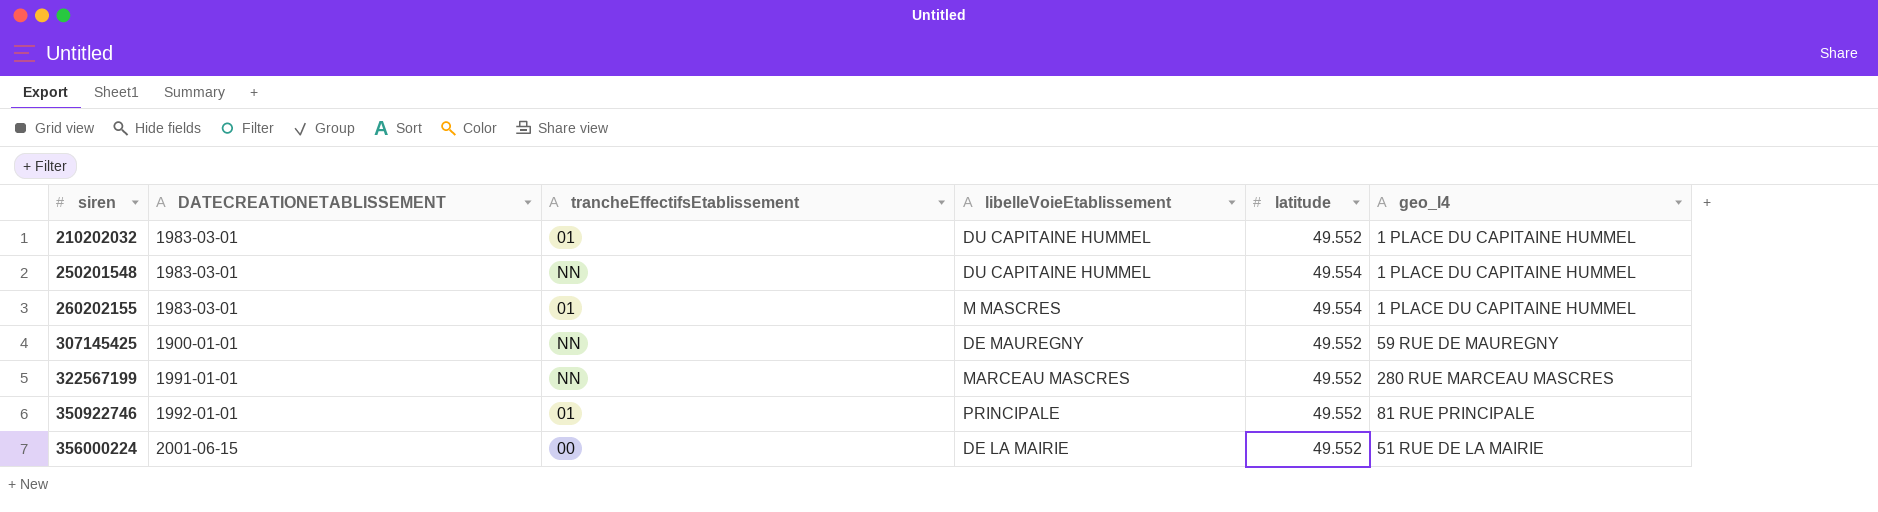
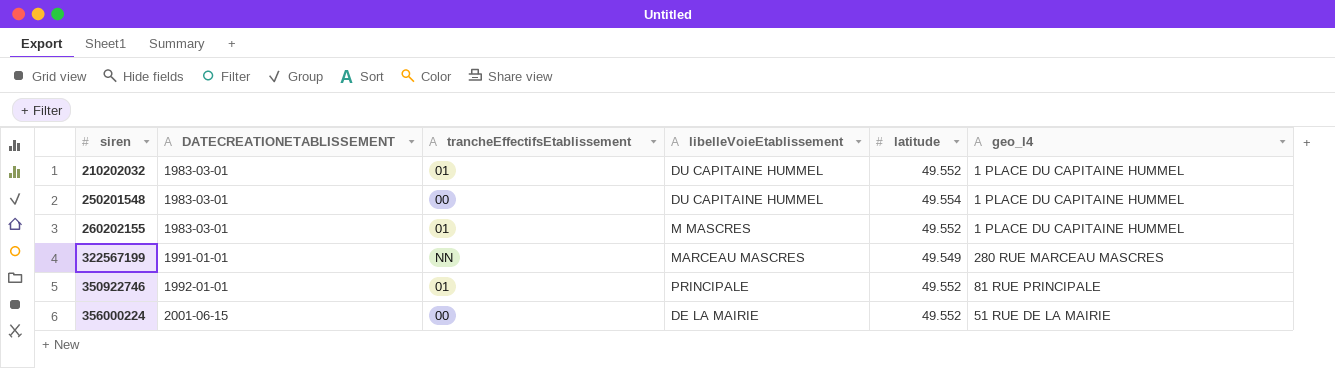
row 307145425: 1900-01-01 | NN | DE MAUREGNY | 49.552 | 59 RUE DE MAUREGNY -> none
250201548 | trancheEffectifsEtablissement: NN -> 00
260202155 | latitude: 49.554 -> 49.552
322567199 | latitude: 49.552 -> 49.549

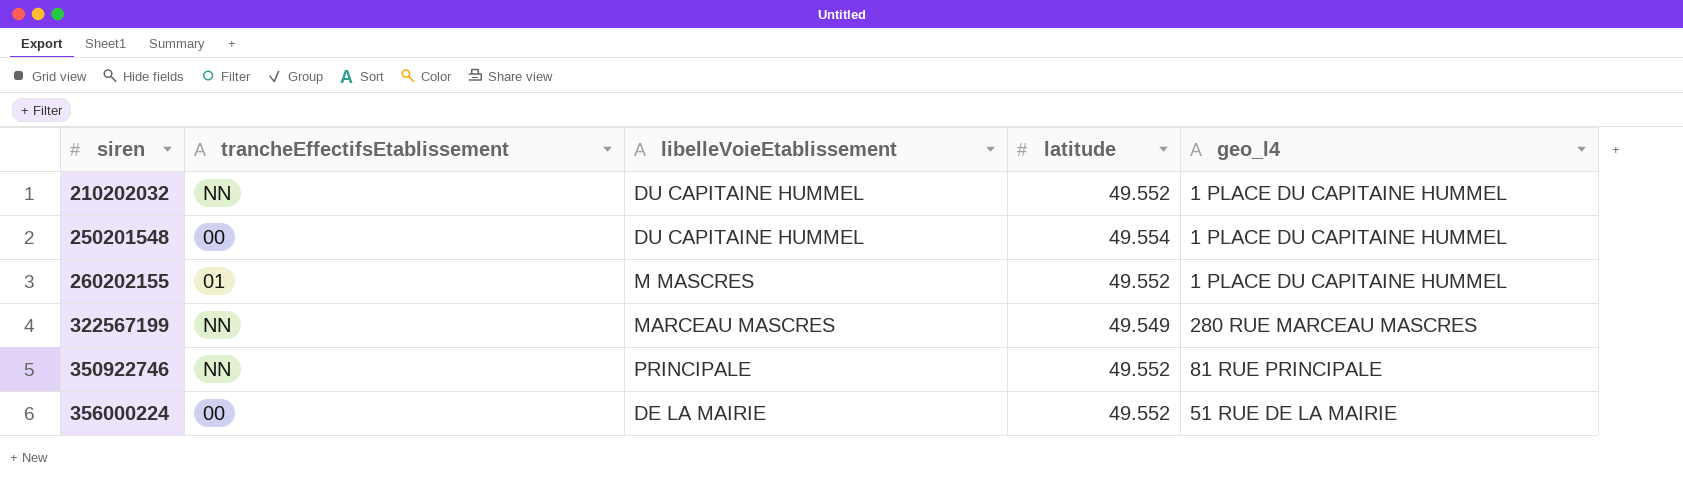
column DATECREATIONETABLISSEMENT | position: 2 -> none
210202032 | trancheEffectifsEtablissement: 01 -> NN
350922746 | trancheEffectifsEtablissement: 01 -> NN

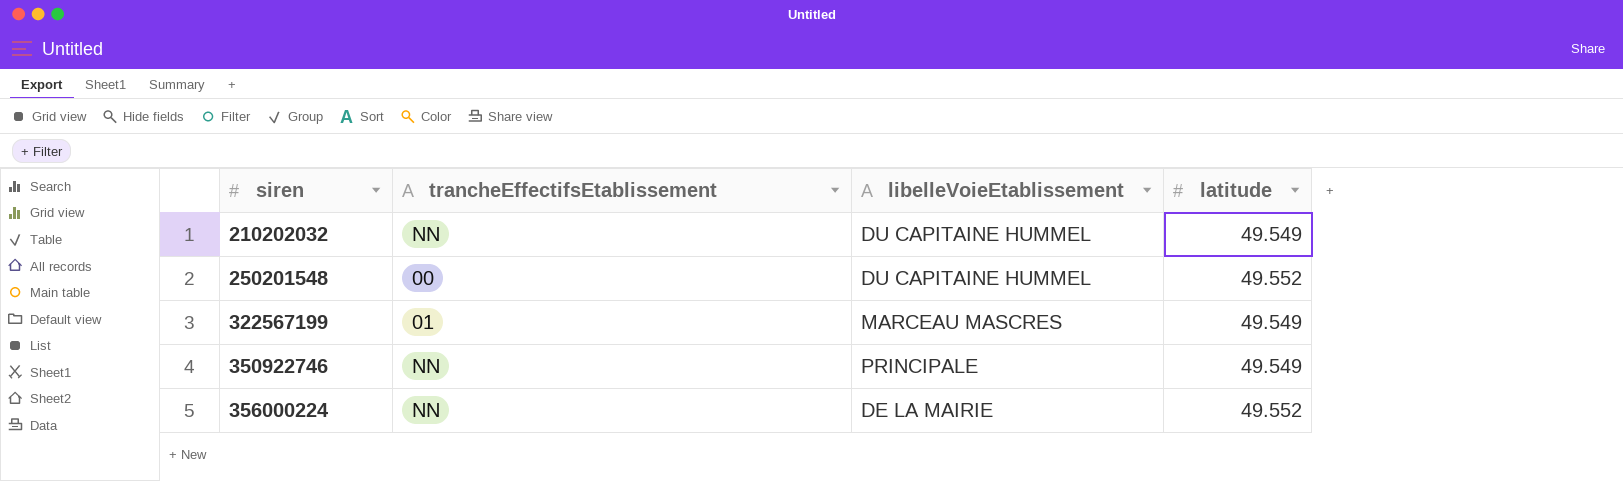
column geo_l4 | position: 5 -> none
row 260202155: 01 | M MASCRES | 49.552 | 1 PLACE DU CAPITAINE HUMMEL -> none
210202032 | latitude: 49.552 -> 49.549
250201548 | latitude: 49.554 -> 49.552
322567199 | trancheEffectifsEtablissement: NN -> 01
350922746 | latitude: 49.552 -> 49.549
356000224 | trancheEffectifsEtablissement: 00 -> NN

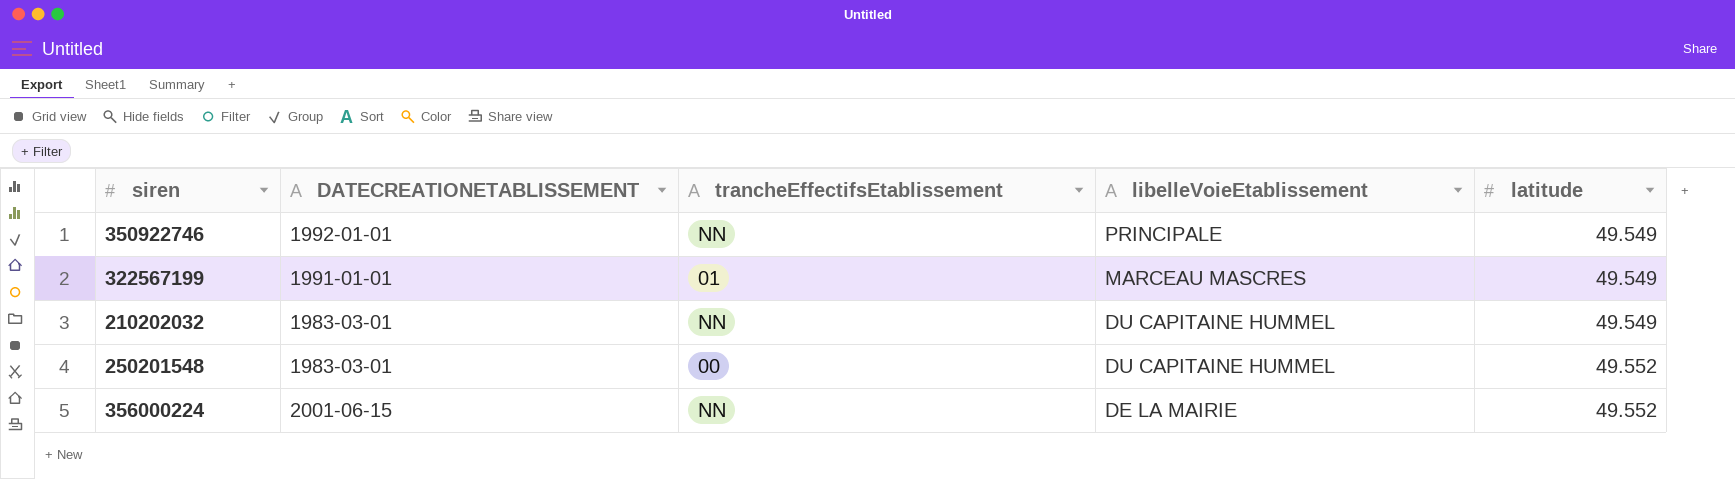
row order: siren ascending -> libelleVoieEtablissement descending
column DATECREATIONETABLISSEMENT | position: none -> 2

